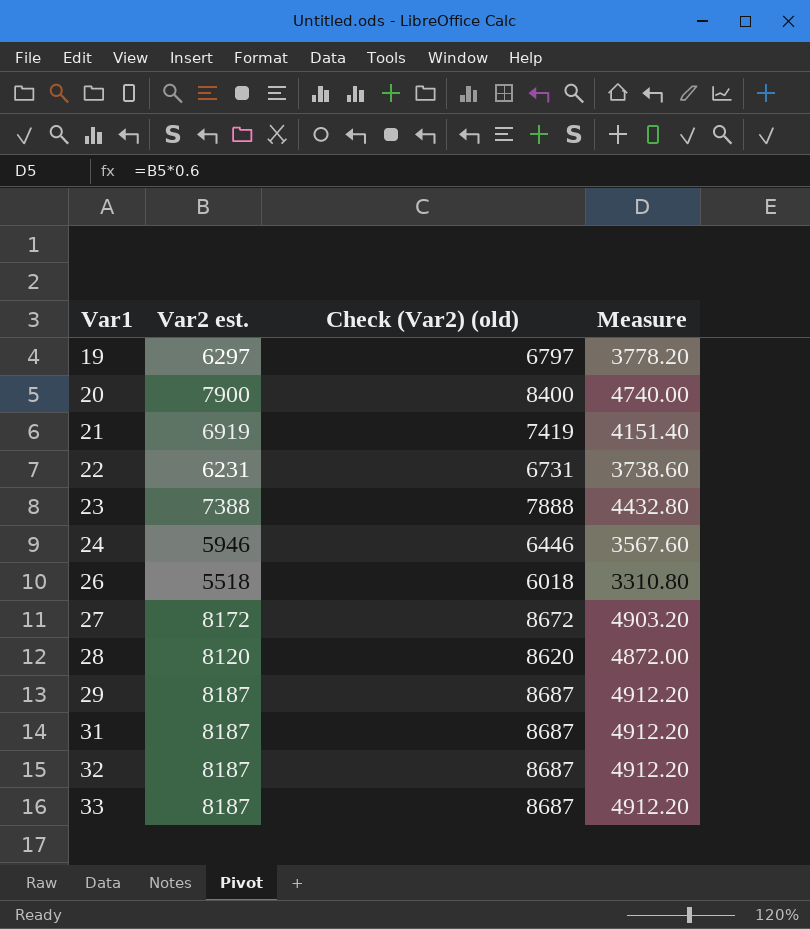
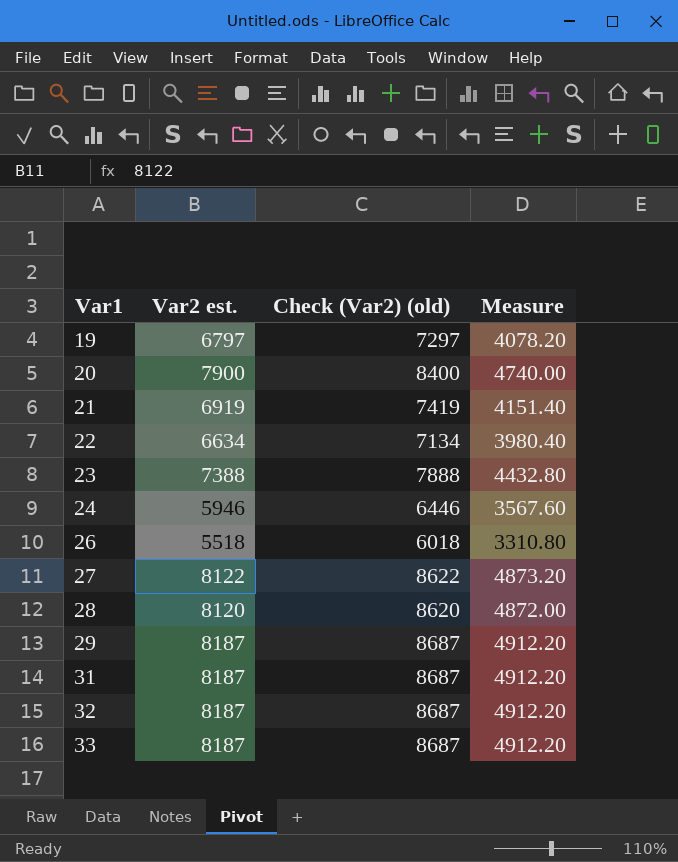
19 | Var2 est.: 6297 -> 6797
19 | Check (Var2) (old): 6797 -> 7297
19 | Measure: 3778.20 -> 4078.20
22 | Var2 est.: 6231 -> 6634
22 | Check (Var2) (old): 6731 -> 7134
22 | Measure: 3738.60 -> 3980.40
27 | Var2 est.: 8172 -> 8122
27 | Check (Var2) (old): 8672 -> 8622
27 | Measure: 4903.20 -> 4873.20

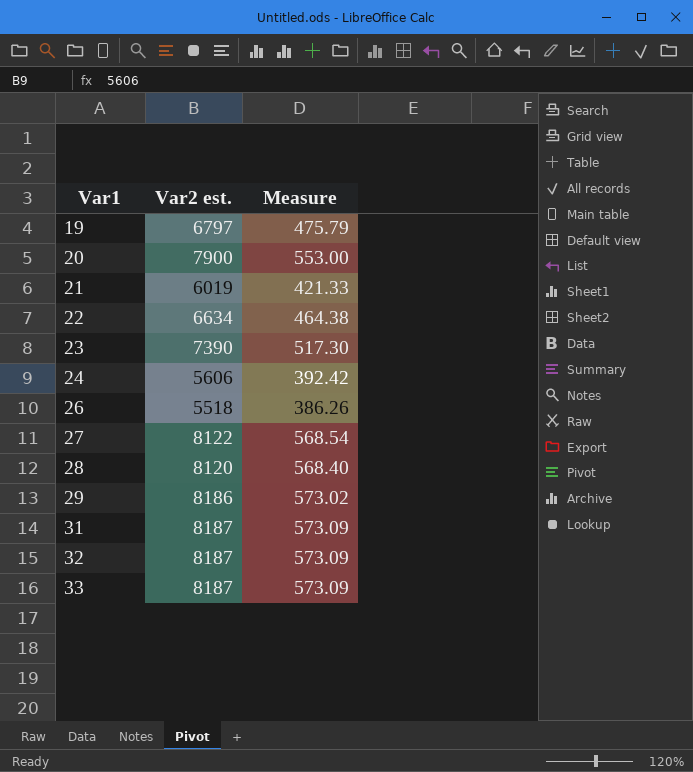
column Check (Var2) (old) | formula: [Var2 est.] + 500 -> none
column Measure | formula: [Var2 est.] * 0.6 -> [Var2 est.] * 0.07
21 | Var2 est.: 6919 -> 6019
23 | Var2 est.: 7388 -> 7390
24 | Var2 est.: 5946 -> 5606
29 | Var2 est.: 8187 -> 8186

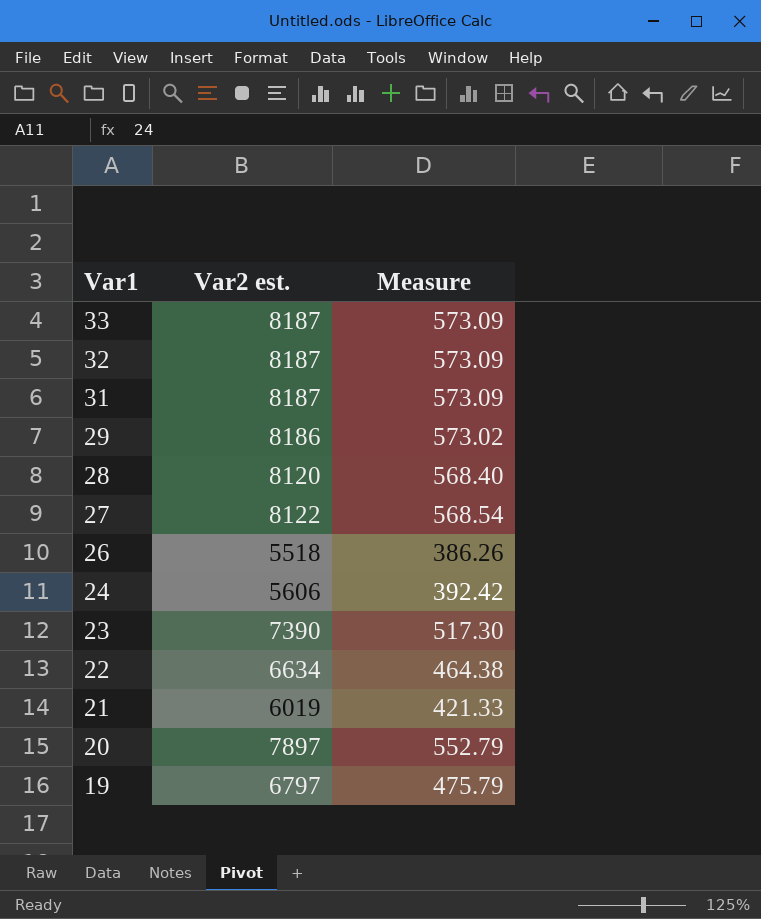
row order: Var1 ascending -> Var1 descending
20 | Var2 est.: 7900 -> 7897
20 | Measure: 553.00 -> 552.79

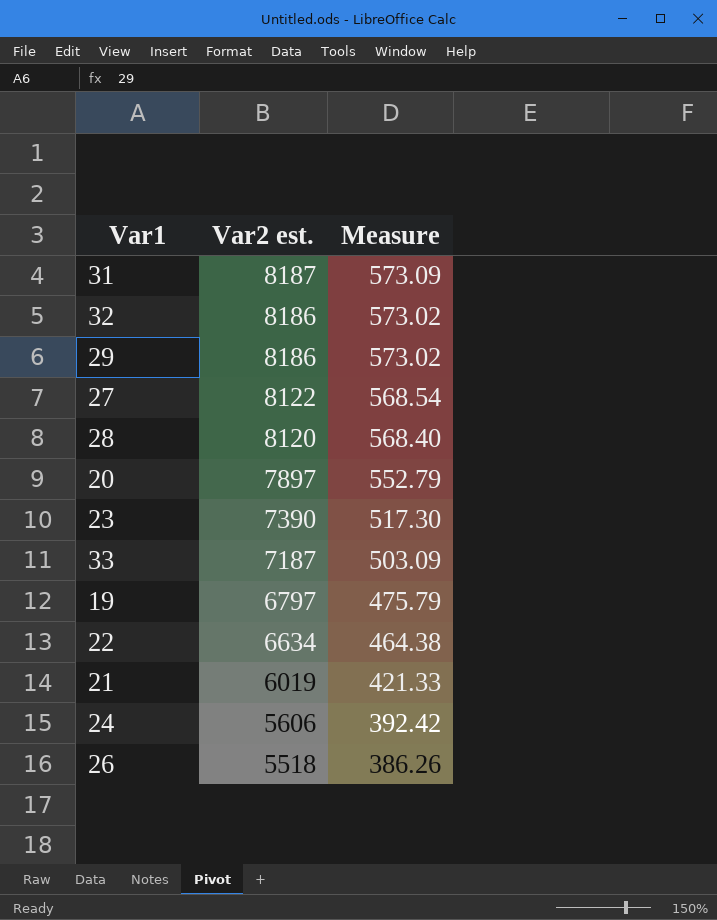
row order: Var1 descending -> Var2 est. descending
32 | Var2 est.: 8187 -> 8186
32 | Measure: 573.09 -> 573.02
33 | Var2 est.: 8187 -> 7187
33 | Measure: 573.09 -> 503.09

